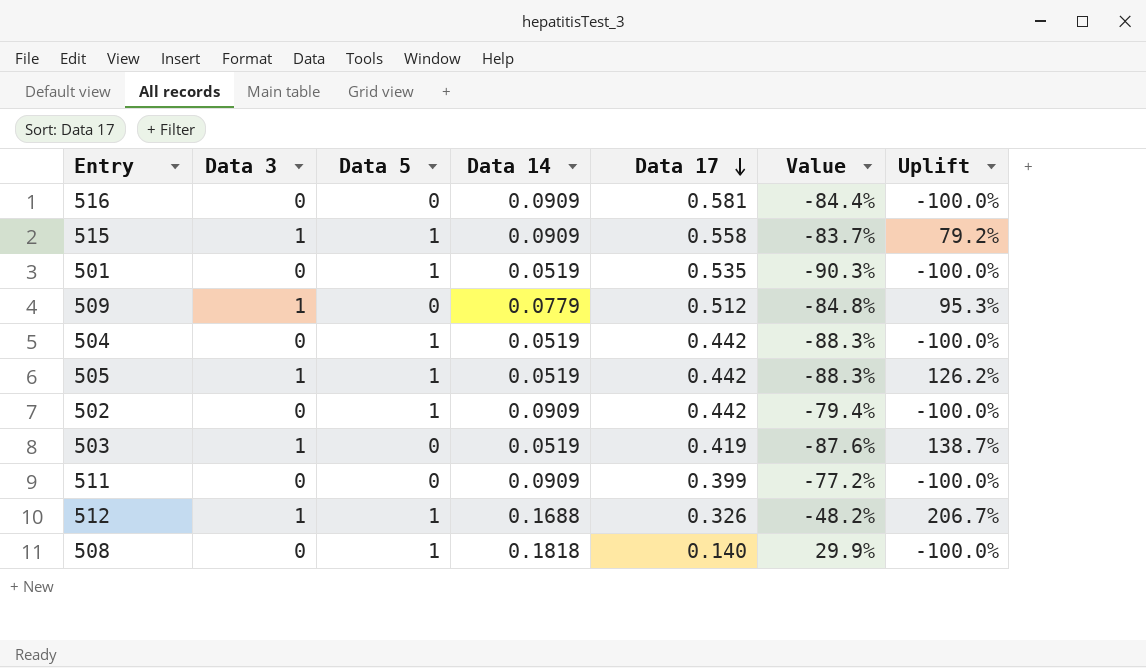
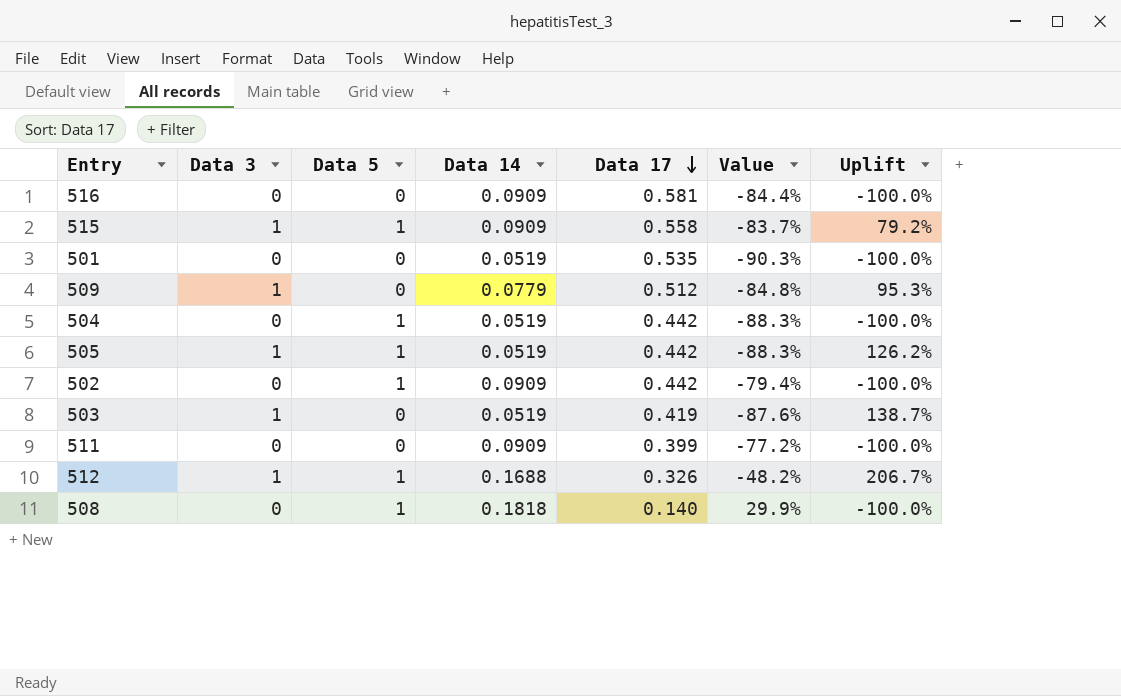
501 | Data 5: 1 -> 0

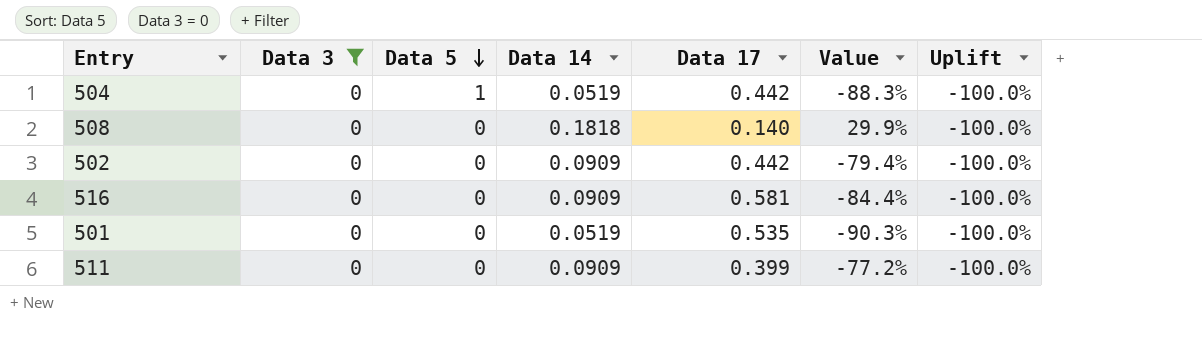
filter: none -> Data 3 = 0
row order: Data 17 descending -> Data 5 descending
508 | Data 5: 1 -> 0
502 | Data 5: 1 -> 0

